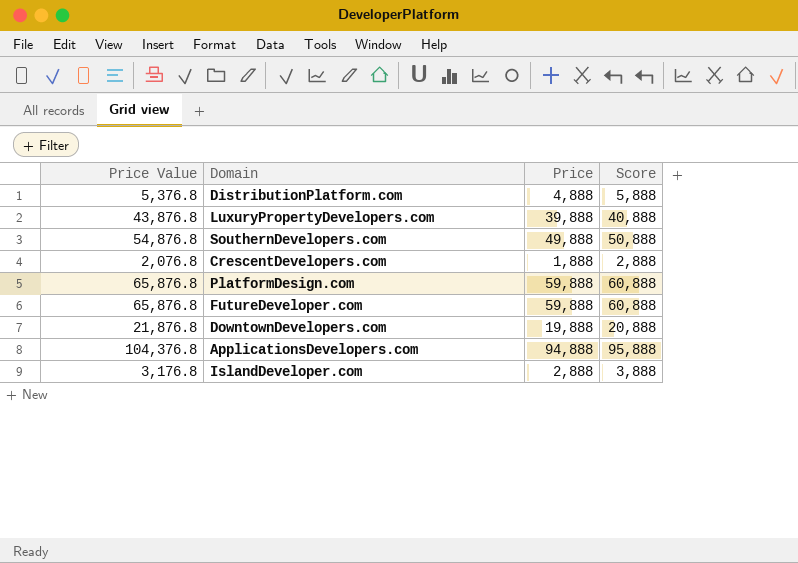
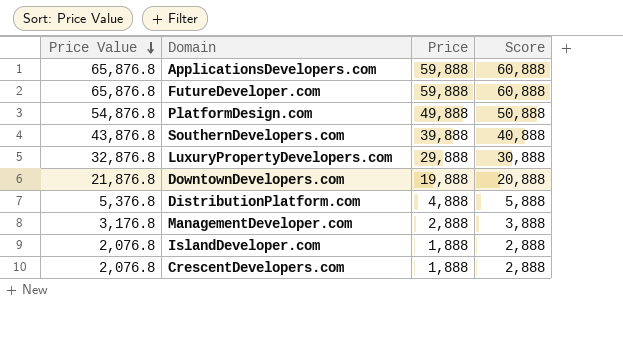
row order: none -> Price Value descending
ApplicationsDevelopers.com | Price Value: 104,376.8 -> 65,876.8
ApplicationsDevelopers.com | Price: 94,888 -> 59,888
ApplicationsDevelopers.com | Score: 95,888 -> 60,888
PlatformDesign.com | Price Value: 65,876.8 -> 54,876.8
PlatformDesign.com | Price: 59,888 -> 49,888
PlatformDesign.com | Score: 60,888 -> 50,888
SouthernDevelopers.com | Price Value: 54,876.8 -> 43,876.8
SouthernDevelopers.com | Price: 49,888 -> 39,888
SouthernDevelopers.com | Score: 50,888 -> 40,888
LuxuryPropertyDevelopers.com | Price Value: 43,876.8 -> 32,876.8
LuxuryPropertyDevelopers.com | Price: 39,888 -> 29,888
LuxuryPropertyDevelopers.com | Score: 40,888 -> 30,888
row ManagementDeveloper.com: none -> 3,176.8 | 2,888 | 3,888
IslandDeveloper.com | Price Value: 3,176.8 -> 2,076.8
IslandDeveloper.com | Price: 2,888 -> 1,888
IslandDeveloper.com | Score: 3,888 -> 2,888

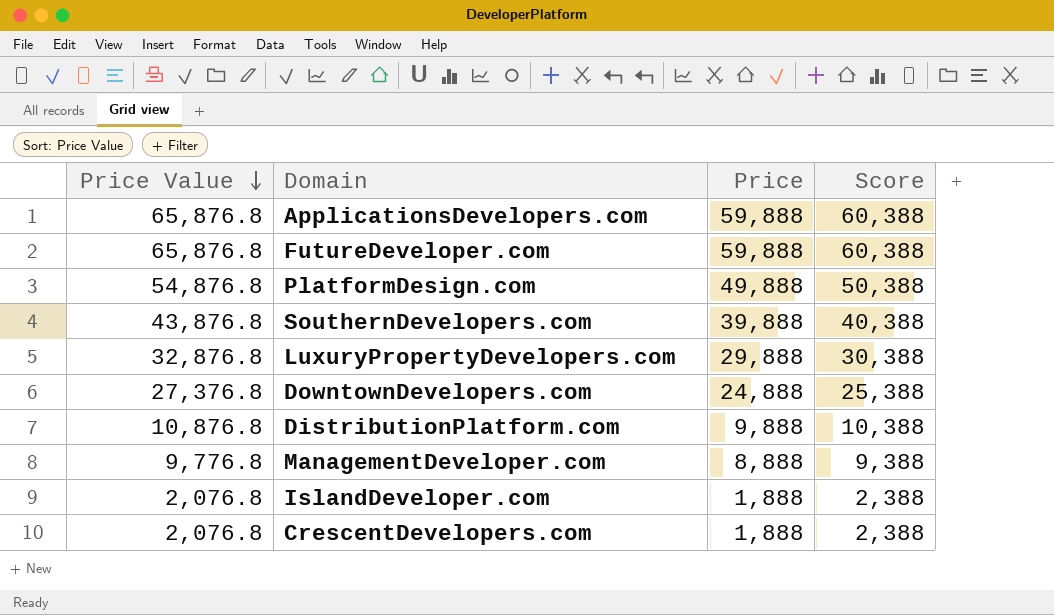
column Score | formula: [Price] + 1000 -> [Price] + 500
DowntownDevelopers.com | Price Value: 21,876.8 -> 27,376.8
DowntownDevelopers.com | Price: 19,888 -> 24,888
DistributionPlatform.com | Price Value: 5,376.8 -> 10,876.8
DistributionPlatform.com | Price: 4,888 -> 9,888
ManagementDeveloper.com | Price Value: 3,176.8 -> 9,776.8
ManagementDeveloper.com | Price: 2,888 -> 8,888

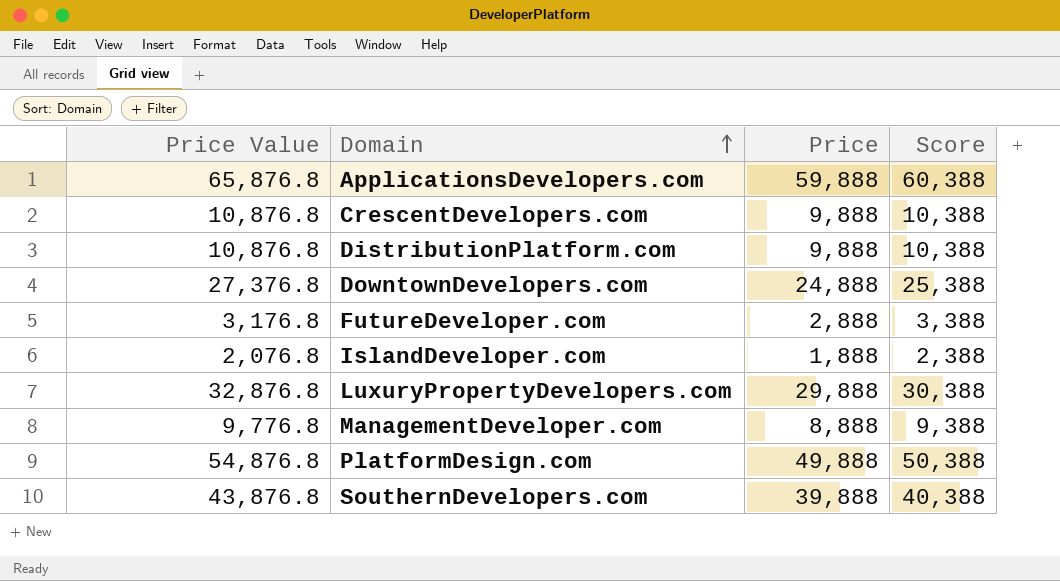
row order: Price Value descending -> Domain ascending
CrescentDevelopers.com | Price Value: 2,076.8 -> 10,876.8
CrescentDevelopers.com | Price: 1,888 -> 9,888
CrescentDevelopers.com | Score: 2,388 -> 10,388
FutureDeveloper.com | Price Value: 65,876.8 -> 3,176.8
FutureDeveloper.com | Price: 59,888 -> 2,888
FutureDeveloper.com | Score: 60,388 -> 3,388

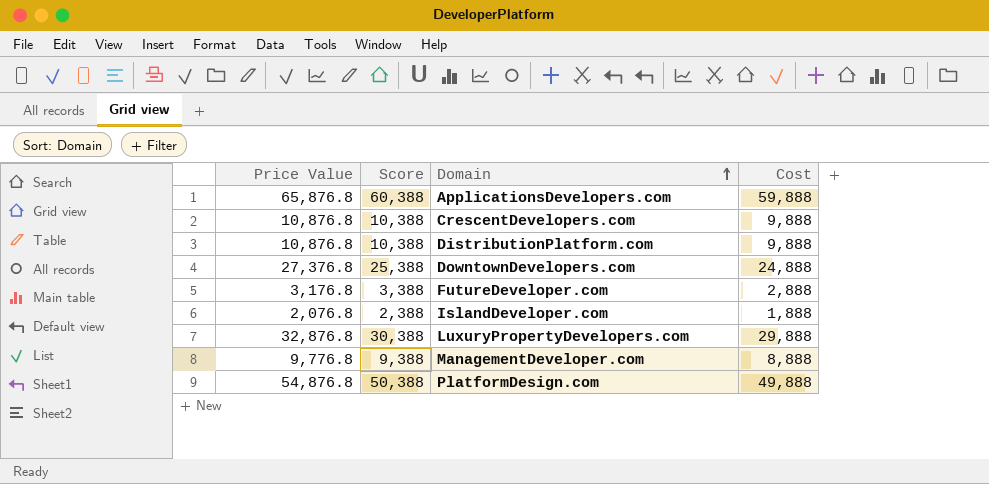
column Score | position: 4 -> 2
column name: Price -> Cost
row SouthernDevelopers.com: 43,876.8 | 39,888 | 40,388 -> none

